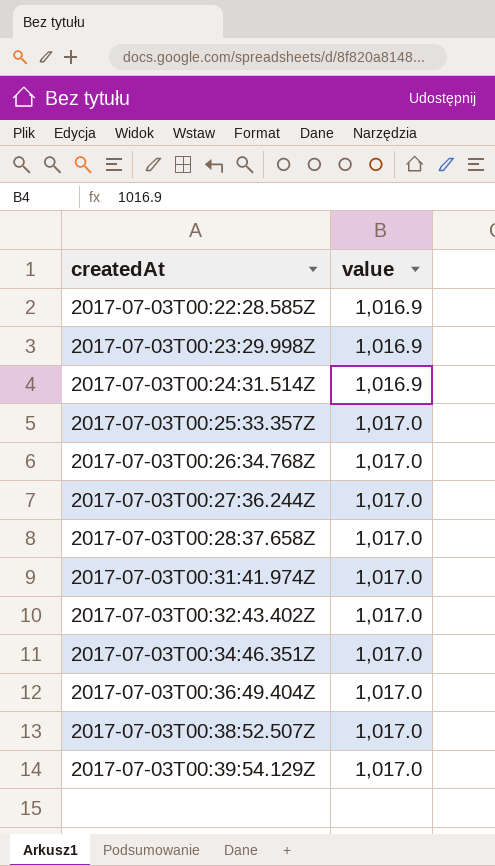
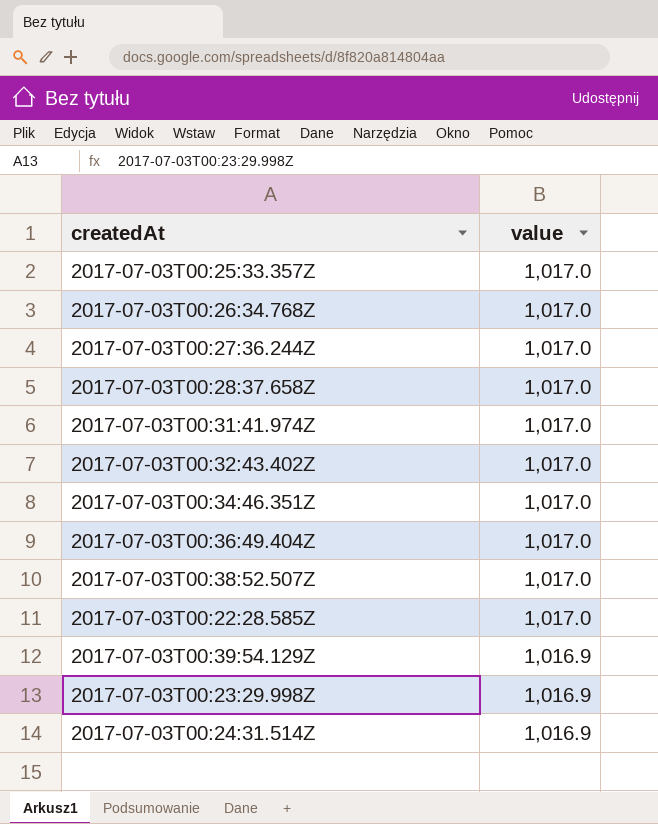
row order: createdAt ascending -> value descending
2017-07-03T00:22:28.585Z | value: 1,016.9 -> 1,017.0
2017-07-03T00:39:54.129Z | value: 1,017.0 -> 1,016.9

